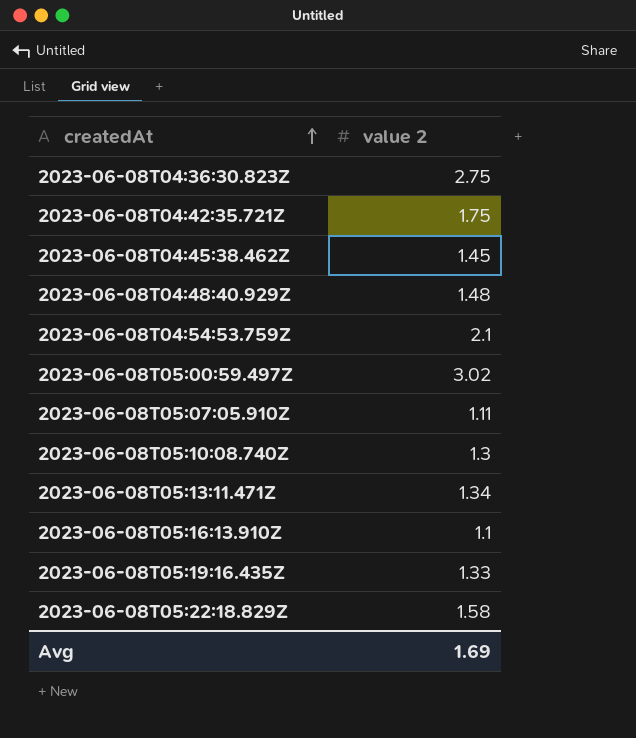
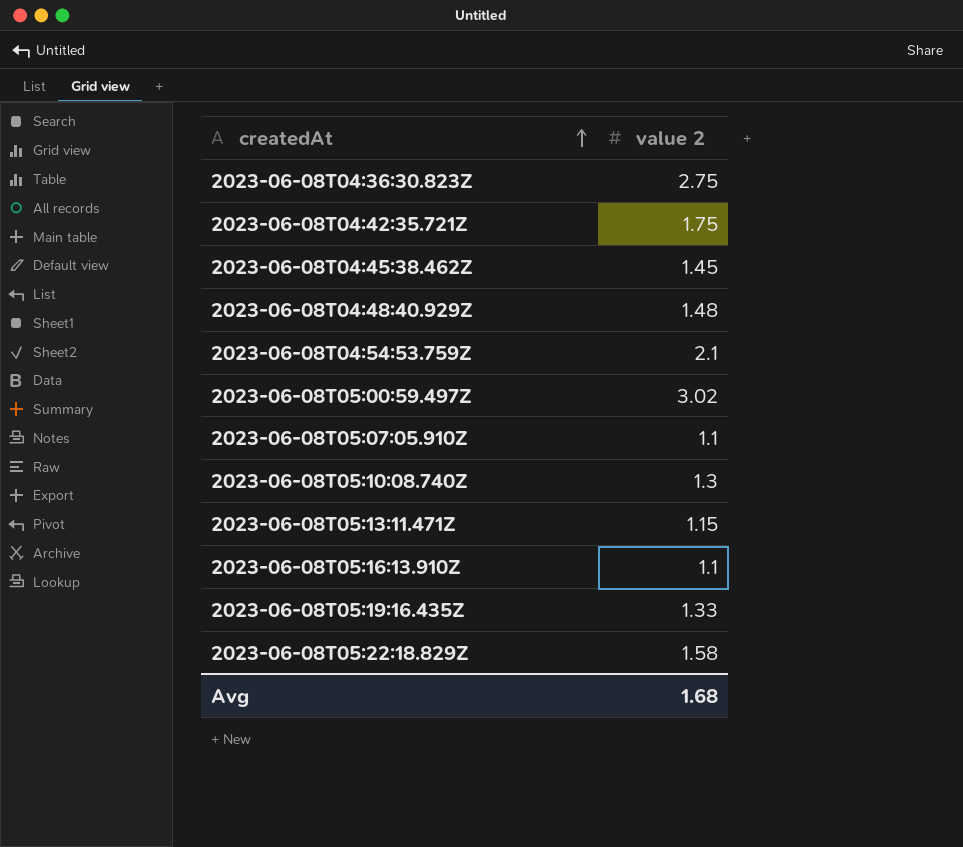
2023-06-08T05:07:05.910Z | value 2: 1.11 -> 1.1
2023-06-08T05:13:11.471Z | value 2: 1.34 -> 1.15
Avg | value 2: 1.69 -> 1.68

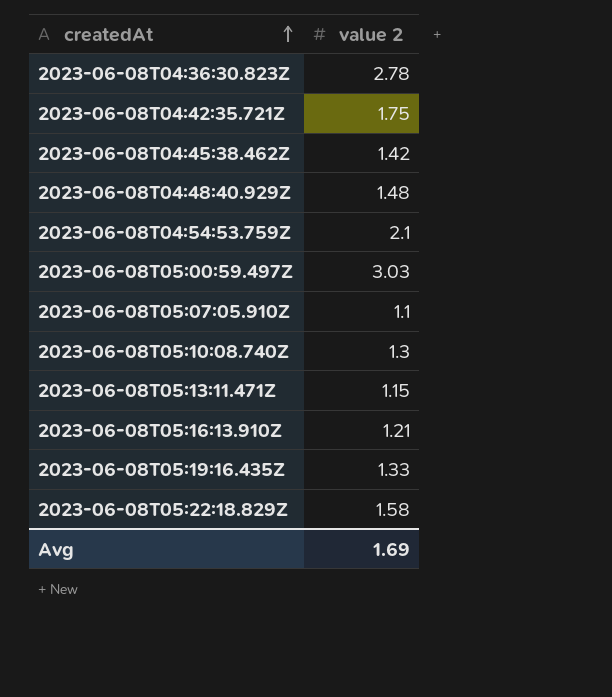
2023-06-08T04:36:30.823Z | value 2: 2.75 -> 2.78
2023-06-08T04:45:38.462Z | value 2: 1.45 -> 1.42
2023-06-08T05:00:59.497Z | value 2: 3.02 -> 3.03
2023-06-08T05:16:13.910Z | value 2: 1.1 -> 1.21
Avg | value 2: 1.68 -> 1.69

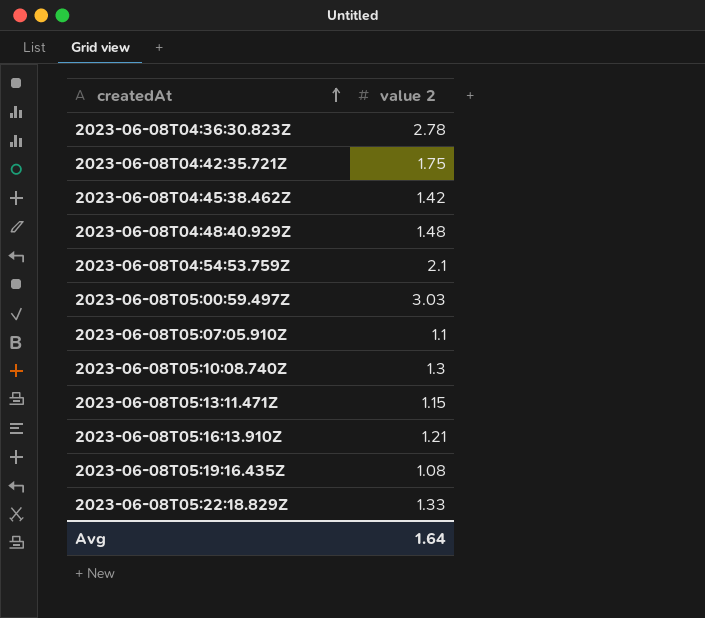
2023-06-08T05:19:16.435Z | value 2: 1.33 -> 1.08
2023-06-08T05:22:18.829Z | value 2: 1.58 -> 1.33
Avg | value 2: 1.69 -> 1.64

